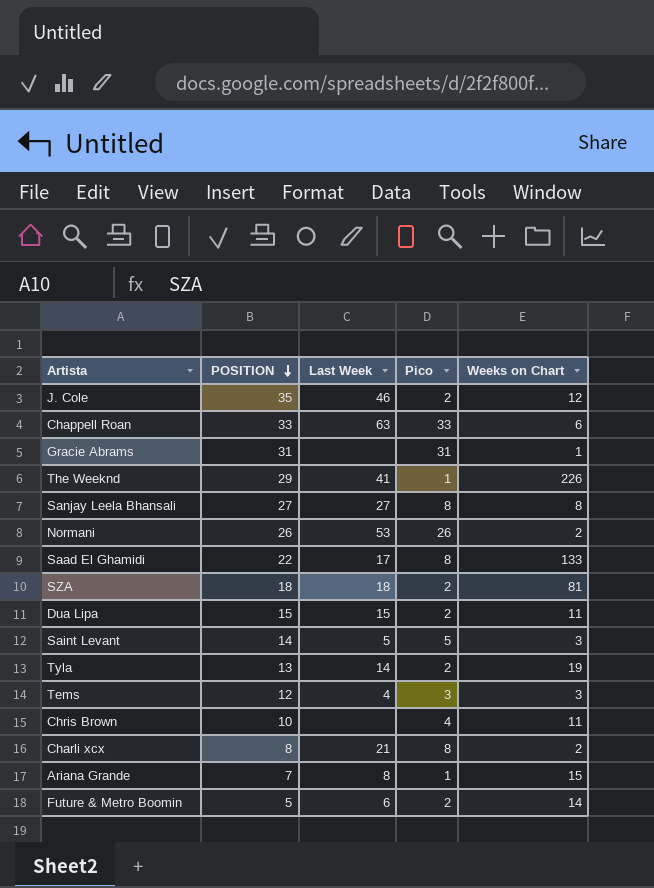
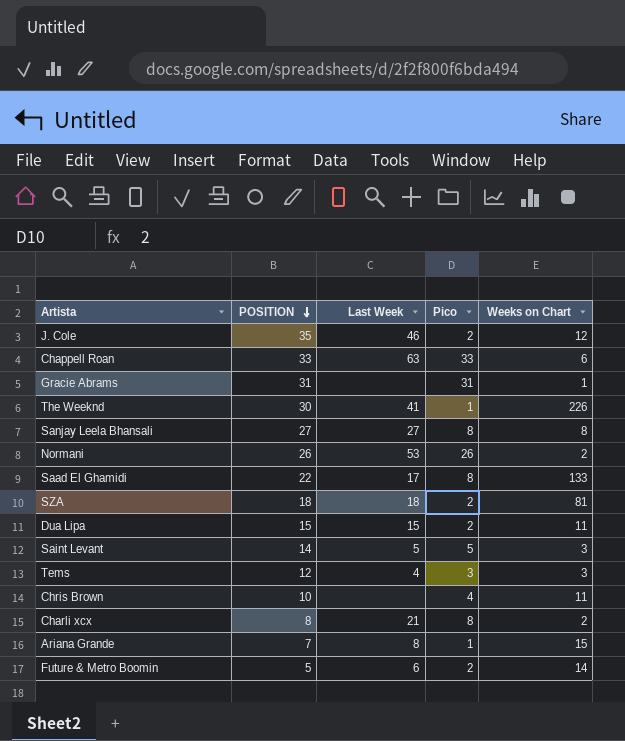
row Tyla: 13 | 14 | 2 | 19 -> none
The Weeknd | POSITION: 29 -> 30

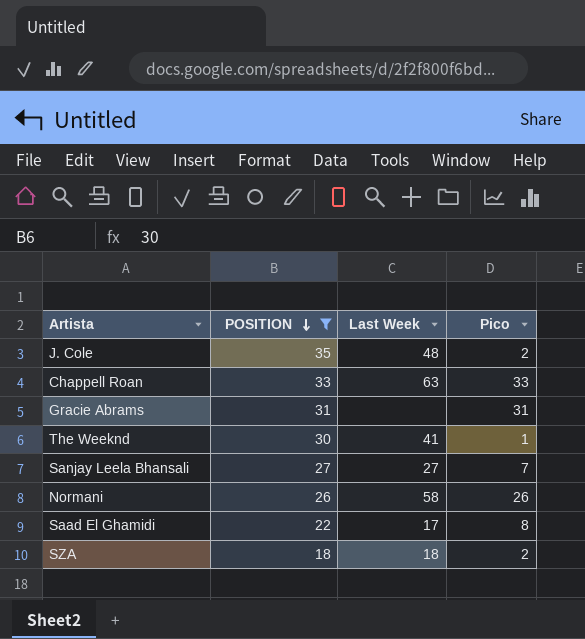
filter: none -> POSITION >= 18
column Weeks on Chart | position: 5 -> none
J. Cole | Last Week: 46 -> 48
Sanjay Leela Bhansali | Pico: 8 -> 7
Normani | Last Week: 53 -> 58

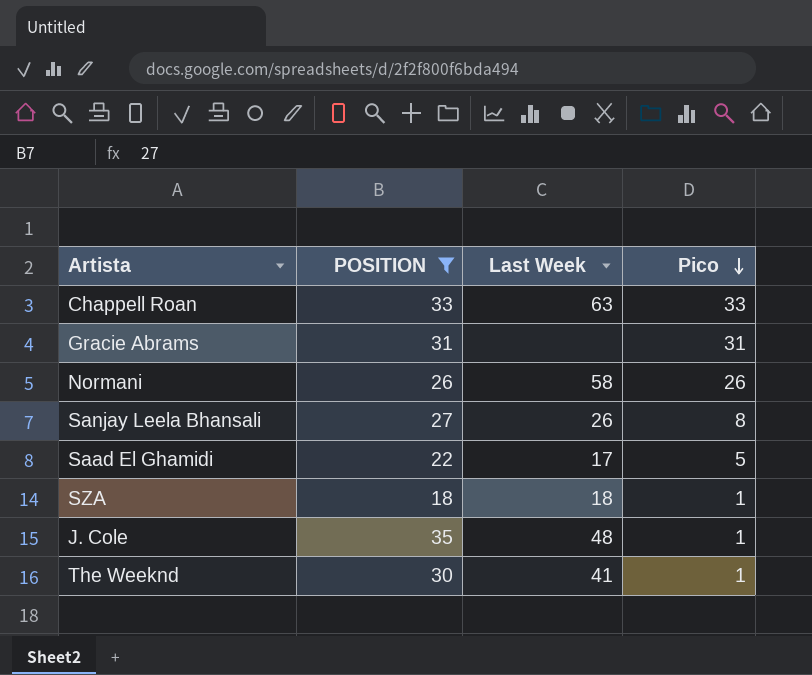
row order: POSITION descending -> Pico descending
Sanjay Leela Bhansali | Last Week: 27 -> 26
Sanjay Leela Bhansali | Pico: 7 -> 8
Saad El Ghamidi | Pico: 8 -> 5
SZA | Pico: 2 -> 1
J. Cole | Pico: 2 -> 1

